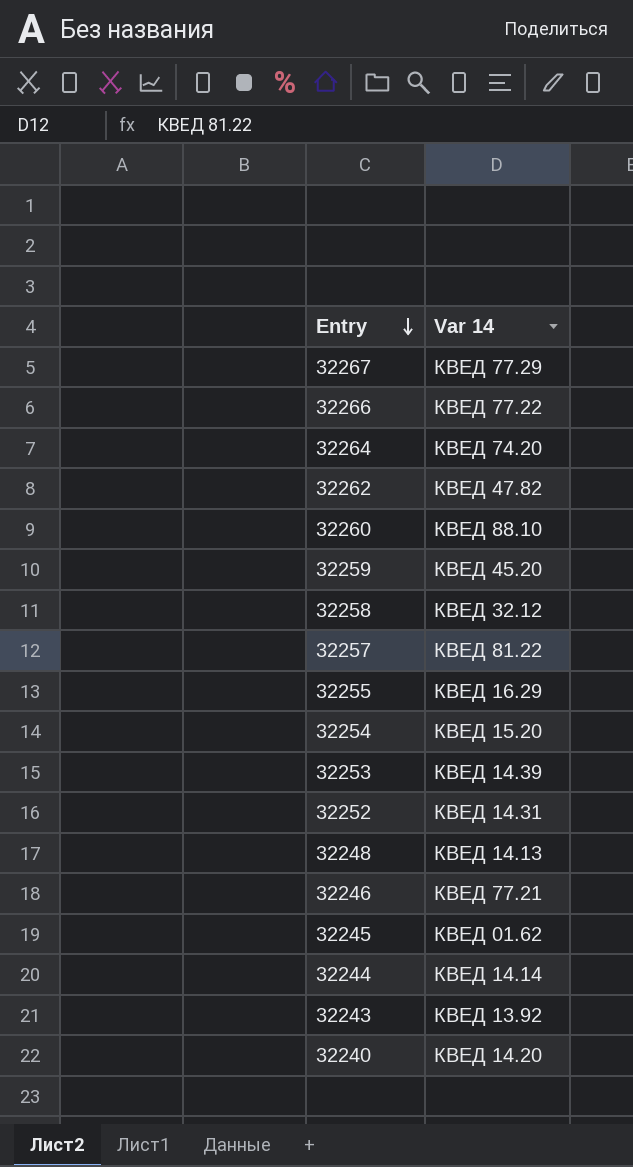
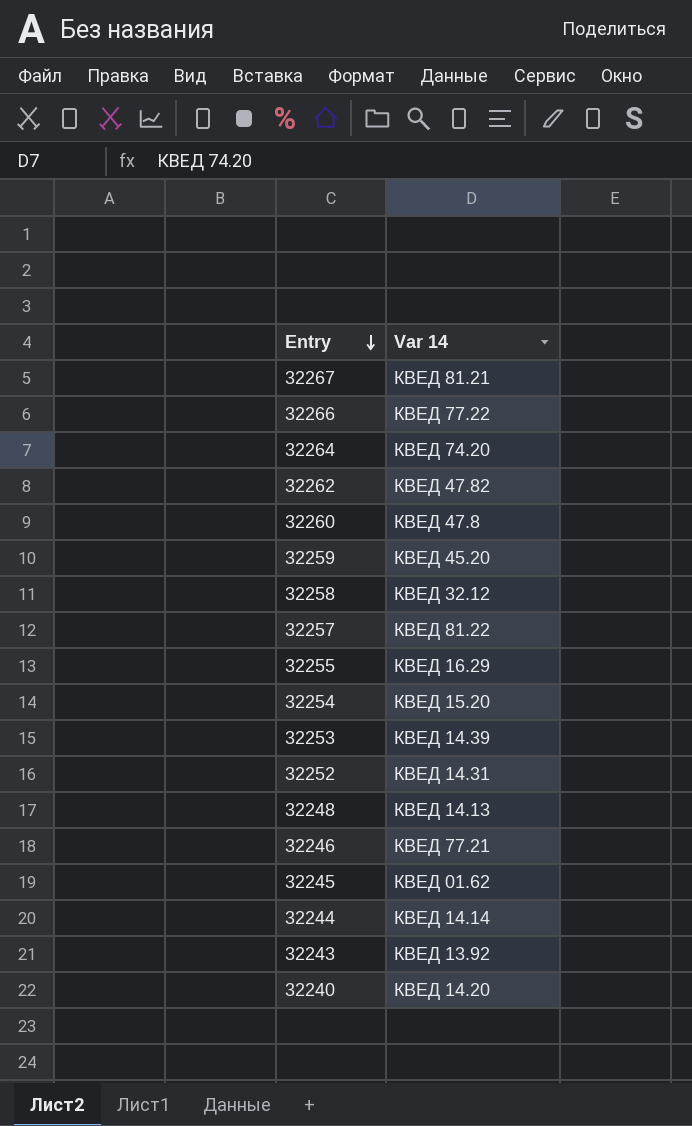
32267 | Var 14: КВЕД 77.29 -> КВЕД 81.21
32260 | Var 14: КВЕД 88.10 -> КВЕД 47.8

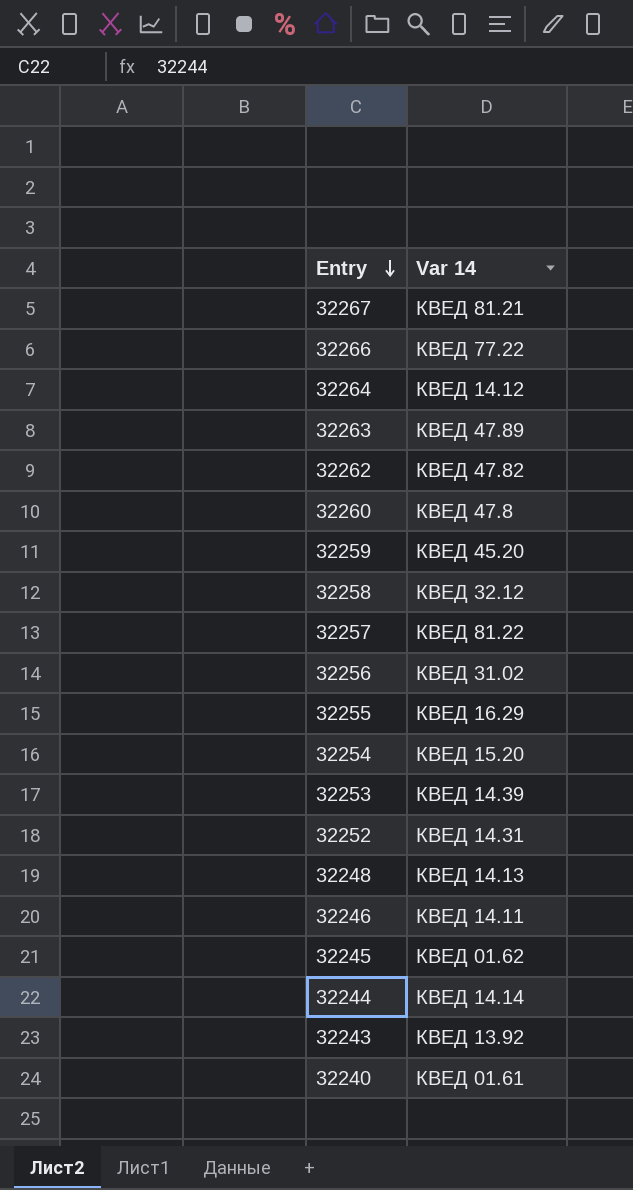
32264 | Var 14: КВЕД 74.20 -> КВЕД 14.12
row 32263: none -> КВЕД 47.89
row 32256: none -> КВЕД 31.02
32246 | Var 14: КВЕД 77.21 -> КВЕД 14.11
32240 | Var 14: КВЕД 14.20 -> КВЕД 01.61

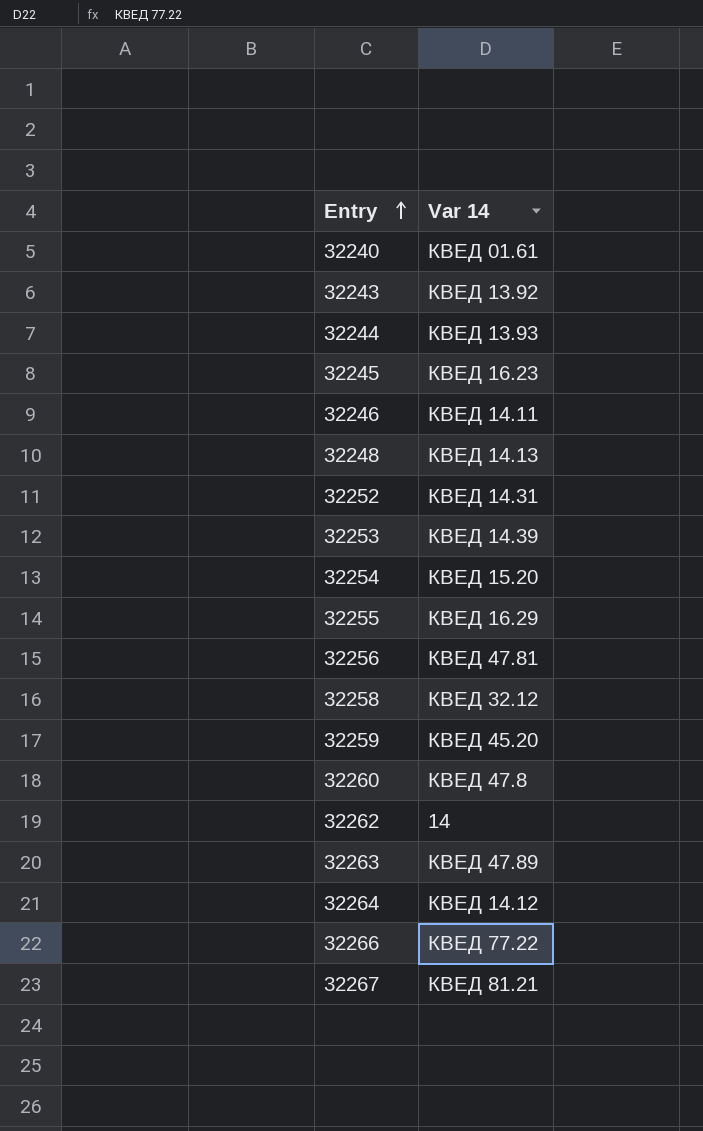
row order: Entry descending -> Entry ascending
row 32257: КВЕД 81.22 -> none
32244 | Var 14: КВЕД 14.14 -> КВЕД 13.93
32245 | Var 14: КВЕД 01.62 -> КВЕД 16.23
32256 | Var 14: КВЕД 31.02 -> КВЕД 47.81
32262 | Var 14: КВЕД 47.82 -> 14

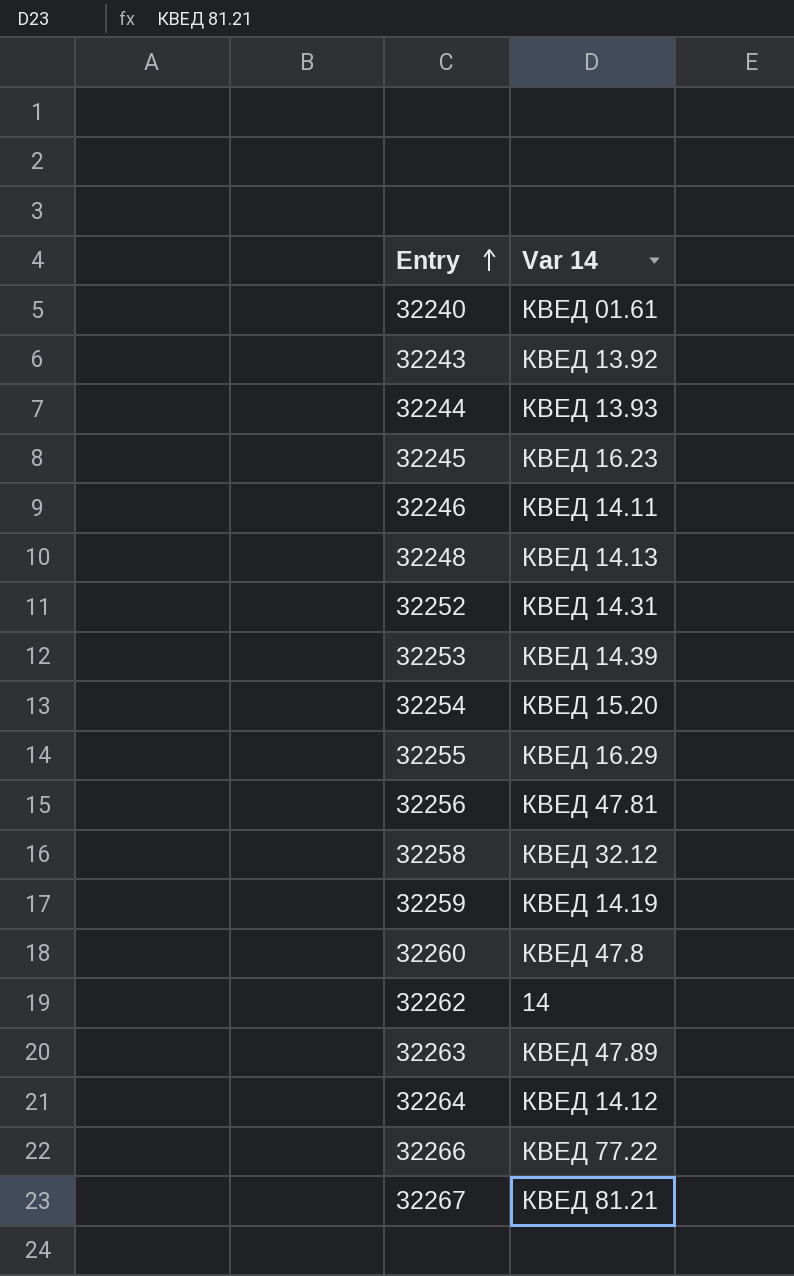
32259 | Var 14: КВЕД 45.20 -> КВЕД 14.19

